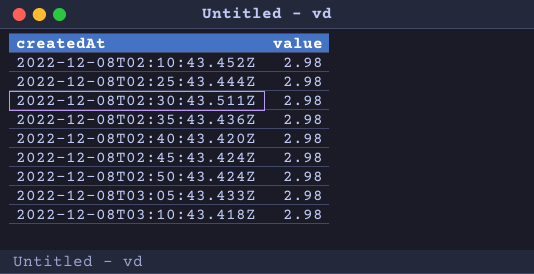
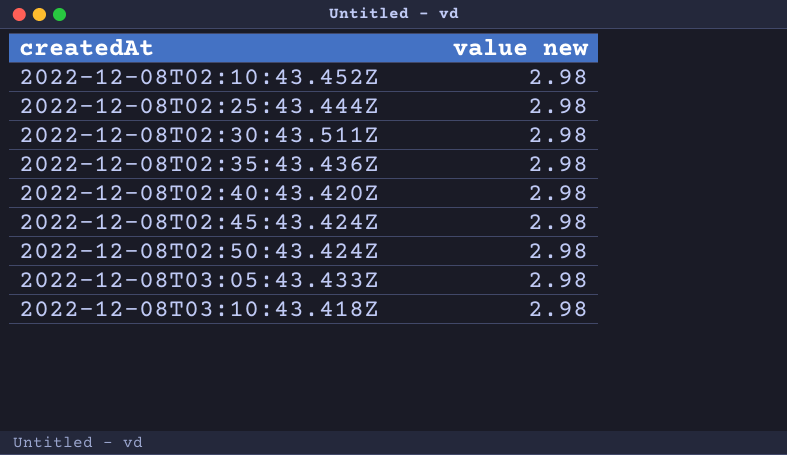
column name: value -> value new

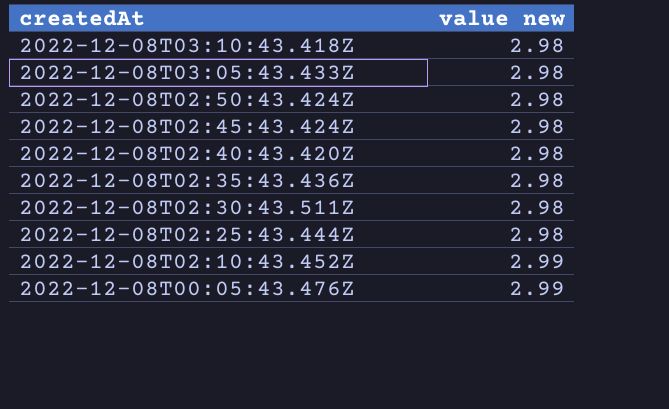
row order: createdAt ascending -> createdAt descending
2022-12-08T02:10:43.452Z | value new: 2.98 -> 2.99
row 2022-12-08T00:05:43.476Z: none -> 2.99

